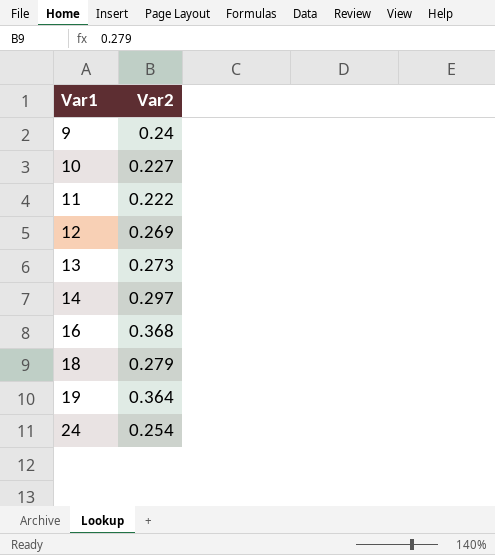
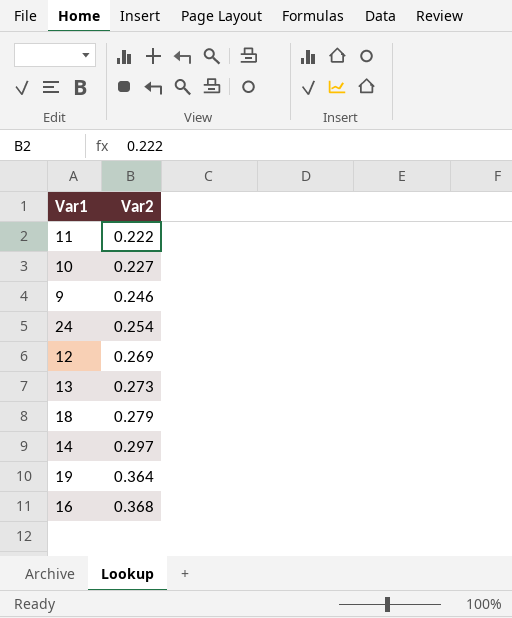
row order: Var1 ascending -> Var2 ascending
9 | Var2: 0.24 -> 0.246

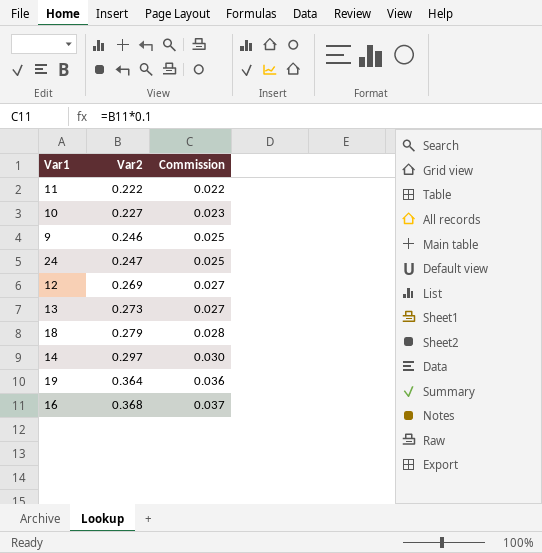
column Commission | formula: none -> [Var2] * 0.1
24 | Var2: 0.254 -> 0.247

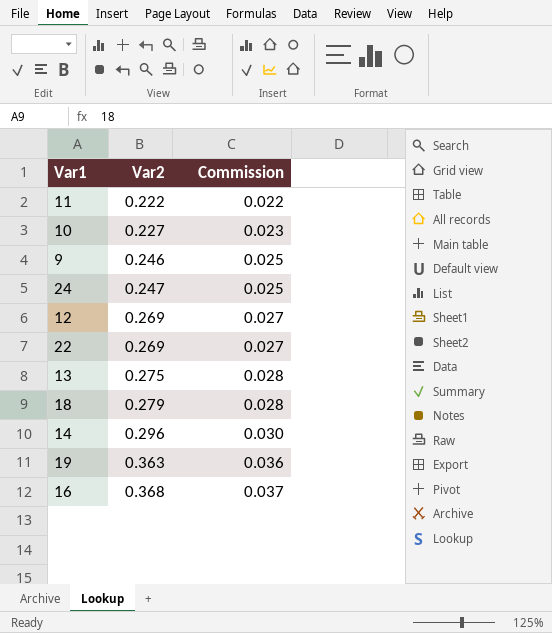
row 22: none -> 0.269 | 0.027
13 | Var2: 0.273 -> 0.275
13 | Commission: 0.027 -> 0.028
14 | Var2: 0.297 -> 0.296
19 | Var2: 0.364 -> 0.363

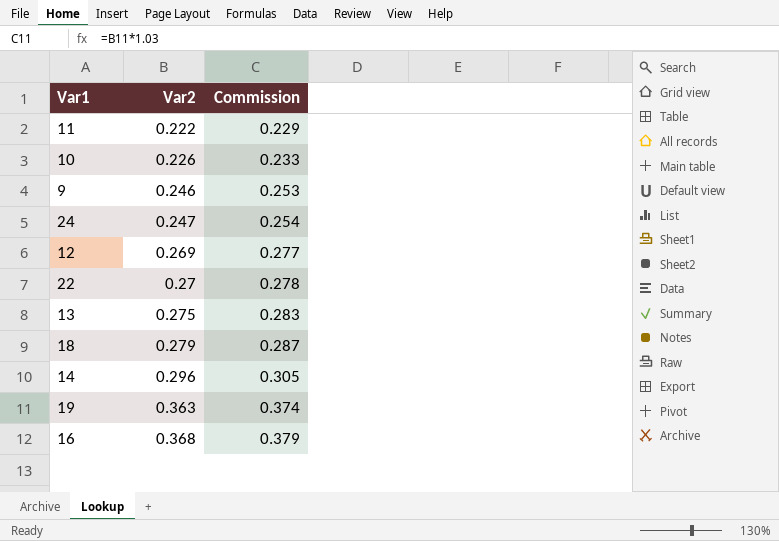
column Commission | formula: [Var2] * 0.1 -> [Var2] * 1.03
10 | Var2: 0.227 -> 0.226
22 | Var2: 0.269 -> 0.27

